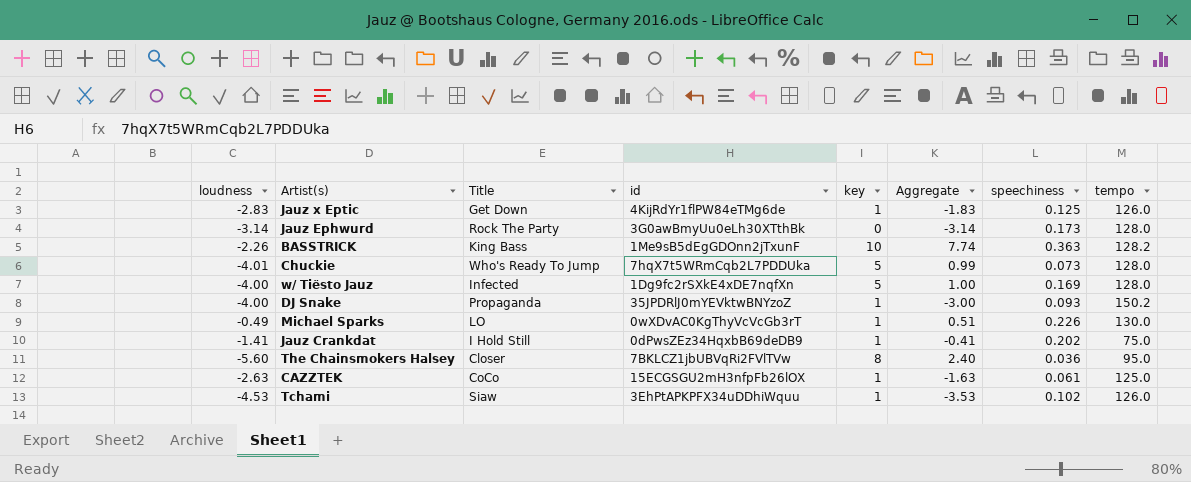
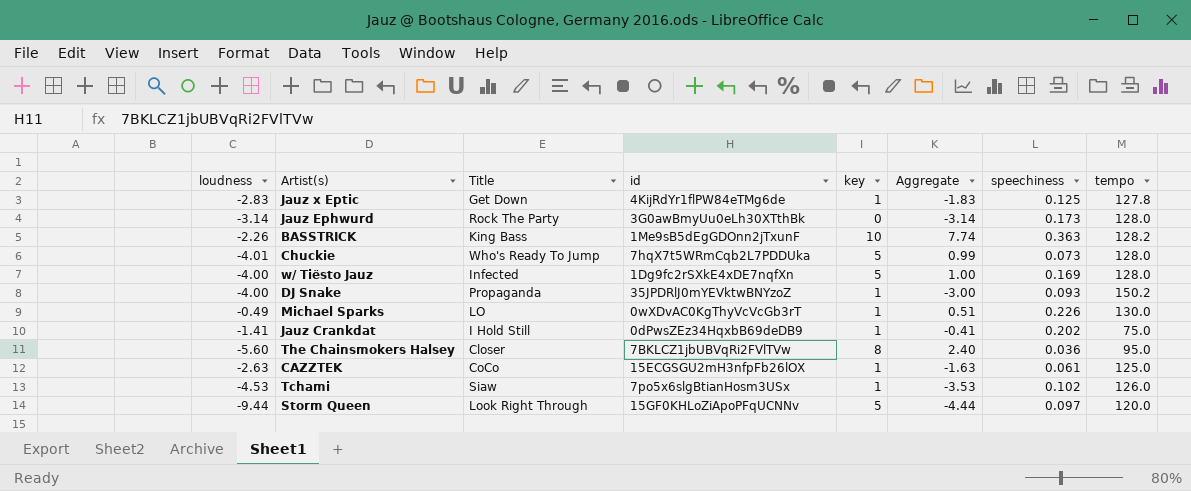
Jauz x Eptic | tempo: 126.0 -> 127.8
Tchami | id: 3EhPtAPKPFX34uDDhiWquu -> 7po5x6slgBtianHosm3USx
row Storm Queen: none -> -9.44 | Look Right Through | 15GF0KHLoZiApoPFqUCNNv | 5 | -4.44 | 0.097 | 120.0

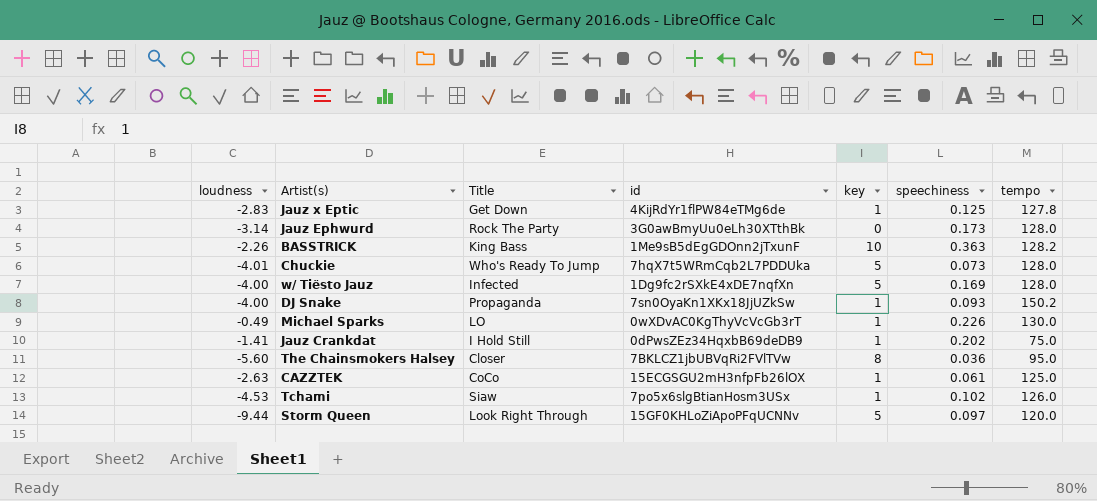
column Aggregate | formula: [loudness] + [key] -> none
DJ Snake | id: 35JPDRlJ0mYEVktwBNYzoZ -> 7sn0OyaKn1XKx18JjUZkSw

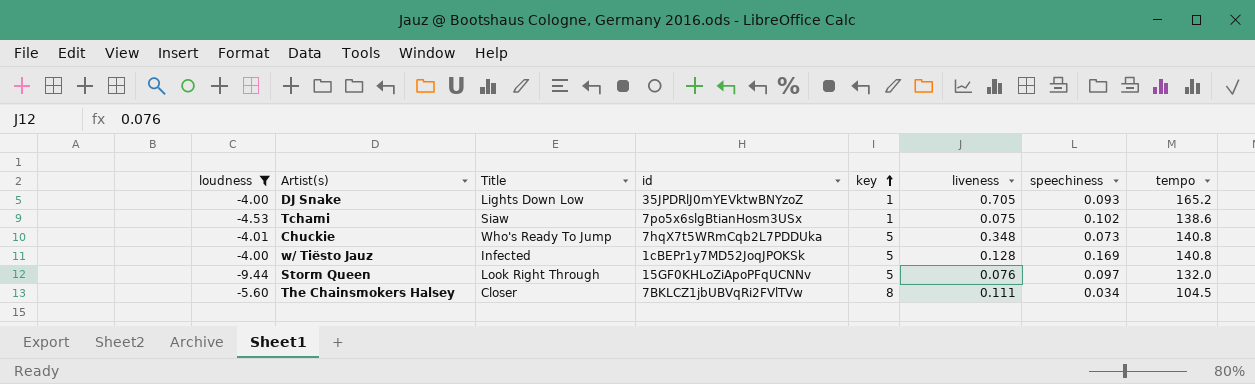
filter: none -> loudness <= -4.00
row order: none -> key ascending
column liveness | position: none -> 6
DJ Snake | Title: Propaganda -> Lights Down Low
DJ Snake | id: 7sn0OyaKn1XKx18JjUZkSw -> 35JPDRlJ0mYEVktwBNYzoZ
DJ Snake | tempo: 150.2 -> 165.2
Tchami | tempo: 126.0 -> 138.6
Chuckie | tempo: 128.0 -> 140.8
w/ Tiësto Jauz | id: 1Dg9fc2rSXkE4xDE7nqfXn -> 1cBEPr1y7MD52JoqJPOKSk
w/ Tiësto Jauz | tempo: 128.0 -> 140.8
Storm Queen | tempo: 120.0 -> 132.0
The Chainsmokers Halsey | speechiness: 0.036 -> 0.034
The Chainsmokers Halsey | tempo: 95.0 -> 104.5

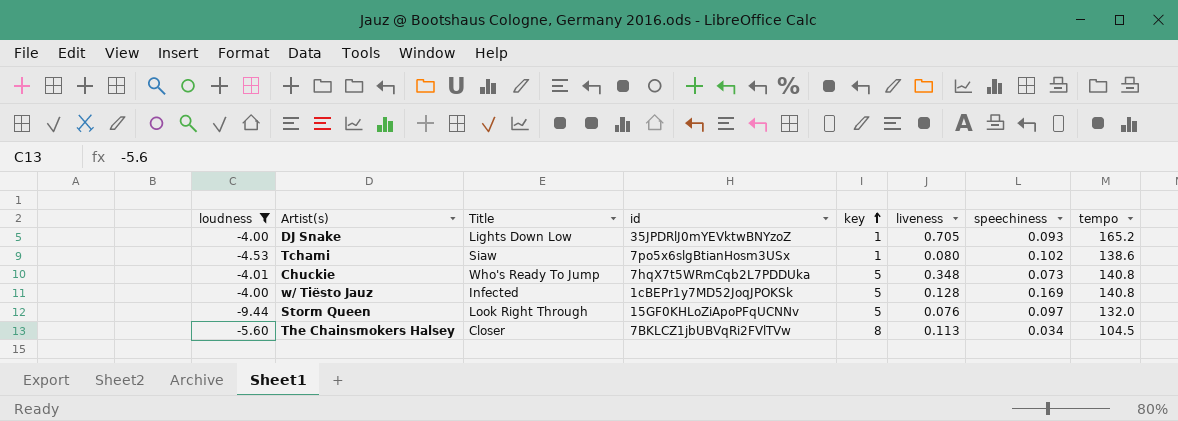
Tchami | liveness: 0.075 -> 0.080
The Chainsmokers Halsey | liveness: 0.111 -> 0.113

